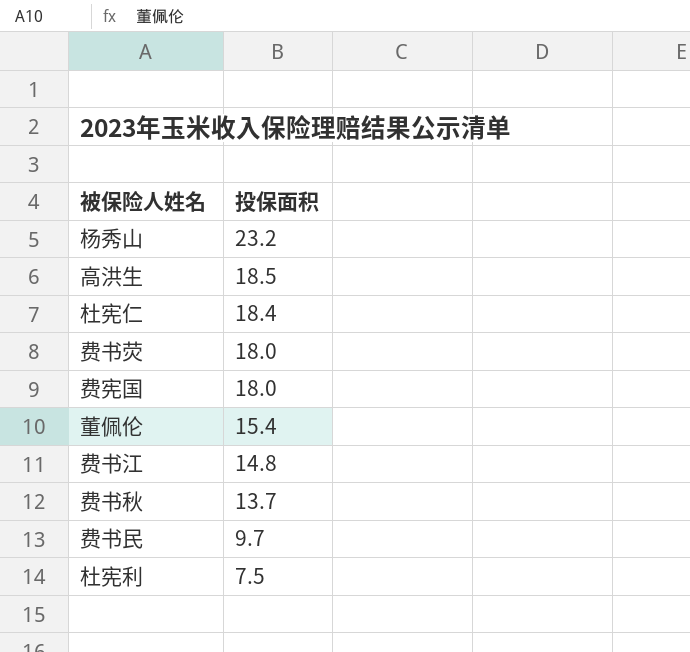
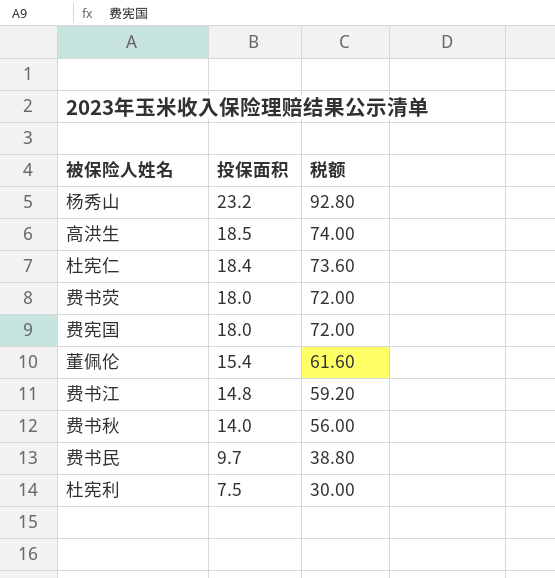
column 税额 | formula: none -> [投保面积] * 4
费书秋 | 投保面积: 13.7 -> 14.0

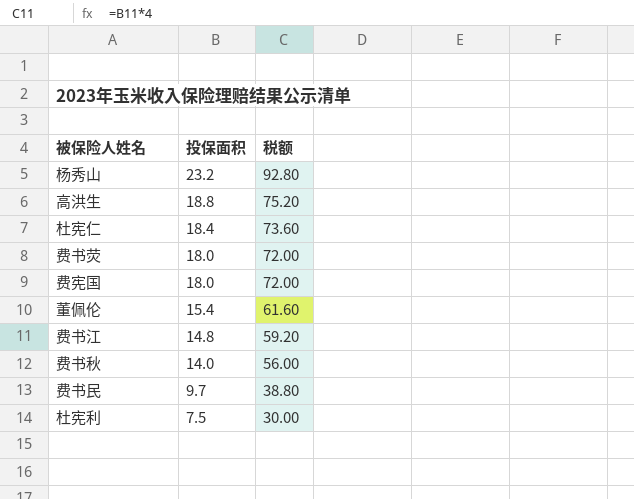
高洪生 | 投保面积: 18.5 -> 18.8
高洪生 | 税额: 74.00 -> 75.20

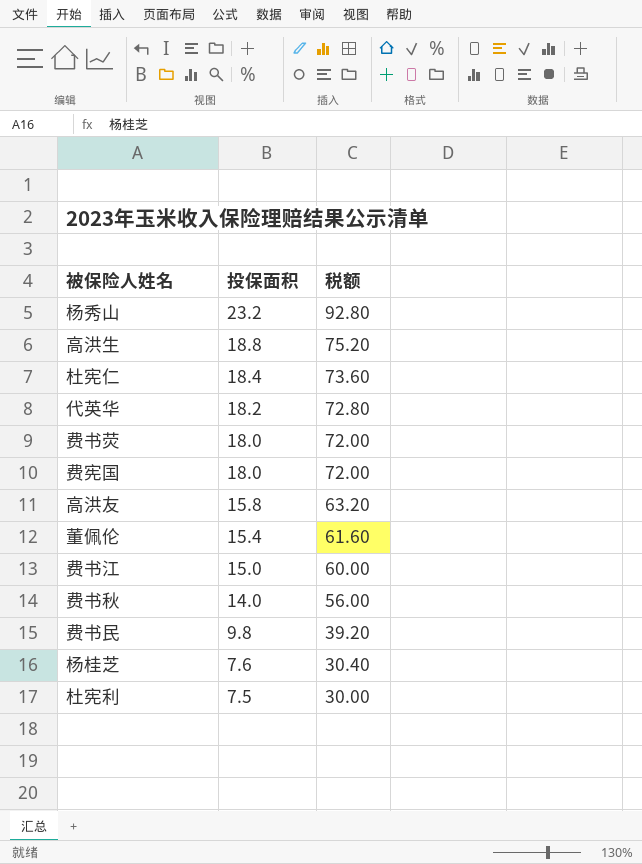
row 代英华: none -> 18.2 | 72.80
row 高洪友: none -> 15.8 | 63.20
费书江 | 投保面积: 14.8 -> 15.0
费书江 | 税额: 59.20 -> 60.00
费书民 | 投保面积: 9.7 -> 9.8
费书民 | 税额: 38.80 -> 39.20
row 杨桂芝: none -> 7.6 | 30.40

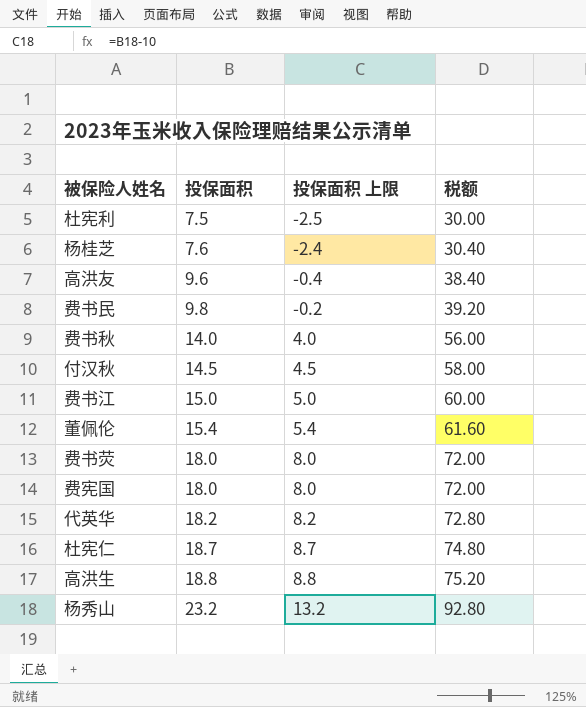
row order: 投保面积 descending -> 投保面积 ascending
column 投保面积 上限 | formula: none -> [投保面积] - 10
高洪友 | 投保面积: 15.8 -> 9.6
高洪友 | 税额: 63.20 -> 38.40
row 付汉秋: none -> 14.5 | 4.5 | 58.00
杜宪仁 | 投保面积: 18.4 -> 18.7
杜宪仁 | 税额: 73.60 -> 74.80

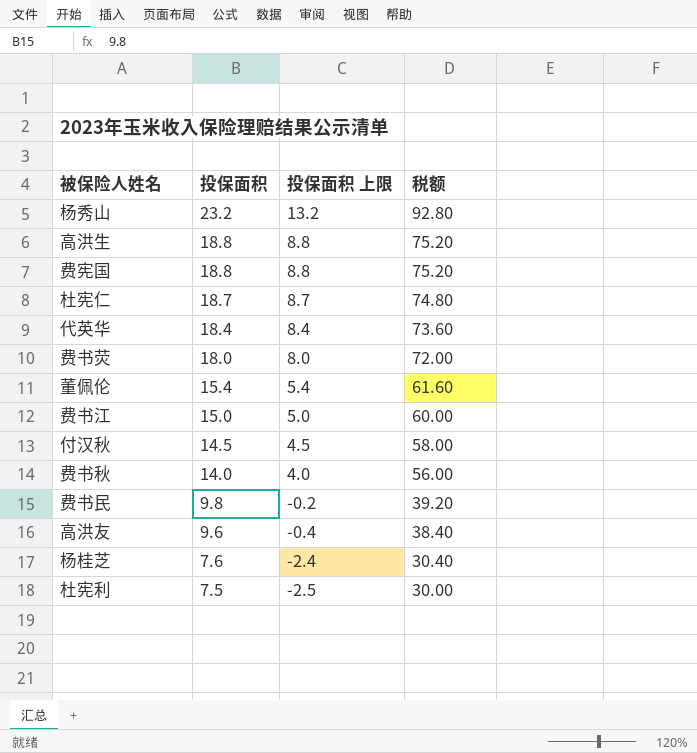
row order: 投保面积 ascending -> 投保面积 descending
费宪国 | 投保面积: 18.0 -> 18.8
费宪国 | 投保面积 上限: 8.0 -> 8.8
费宪国 | 税额: 72.00 -> 75.20
代英华 | 投保面积: 18.2 -> 18.4
代英华 | 投保面积 上限: 8.2 -> 8.4
代英华 | 税额: 72.80 -> 73.60

